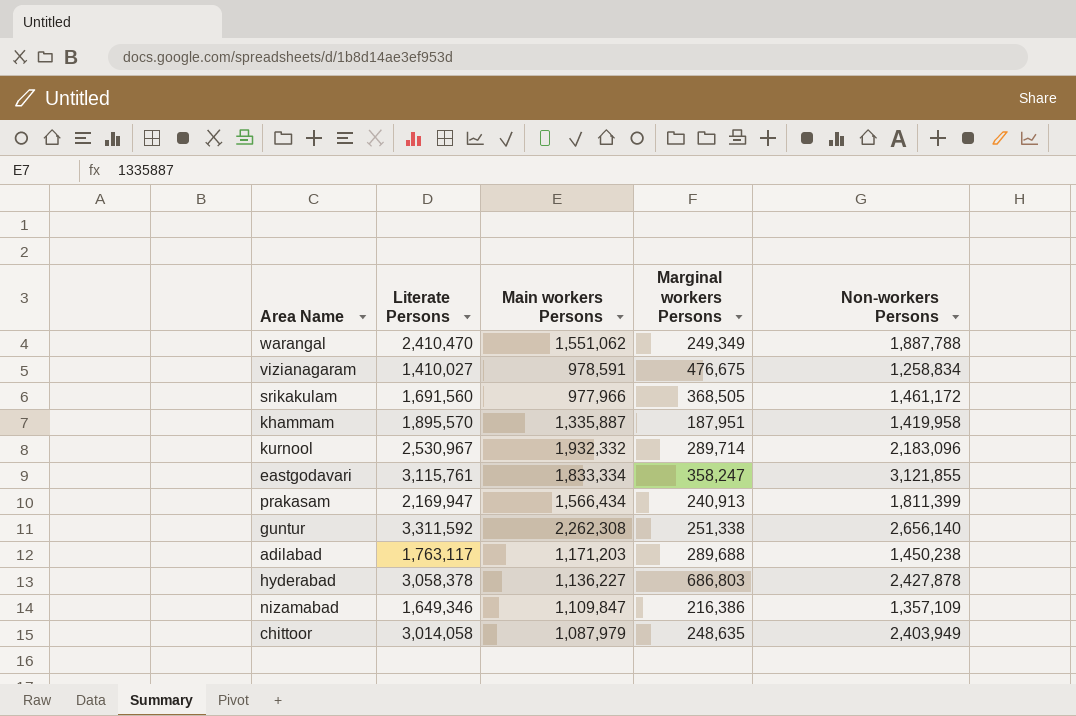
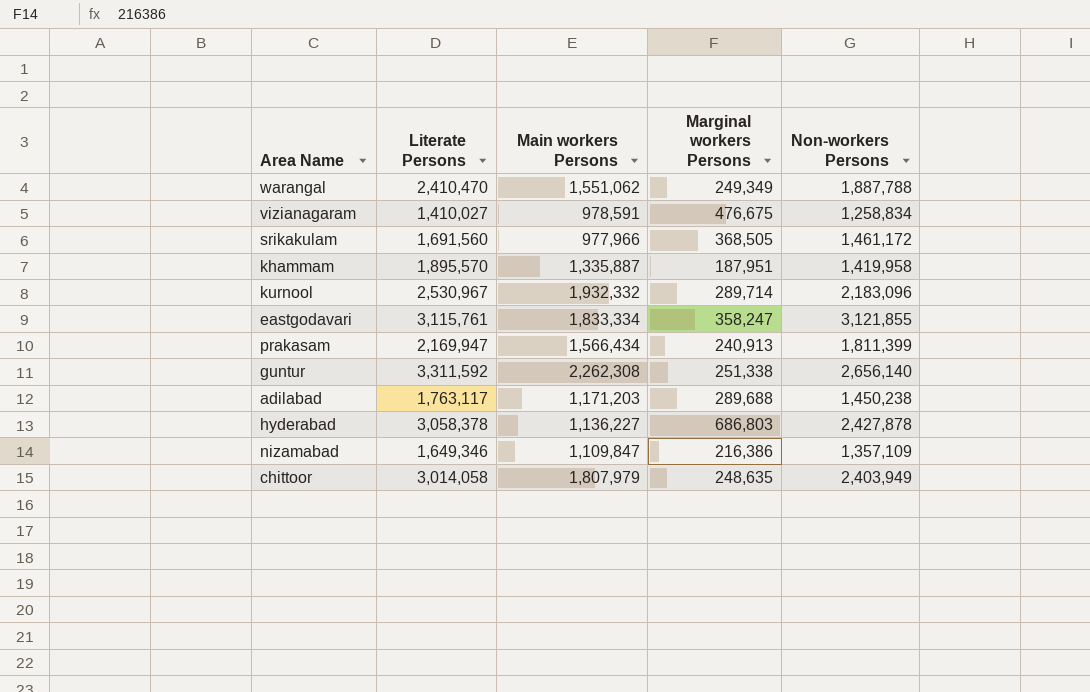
chittoor | Main workers Persons: 1,087,979 -> 1,807,979

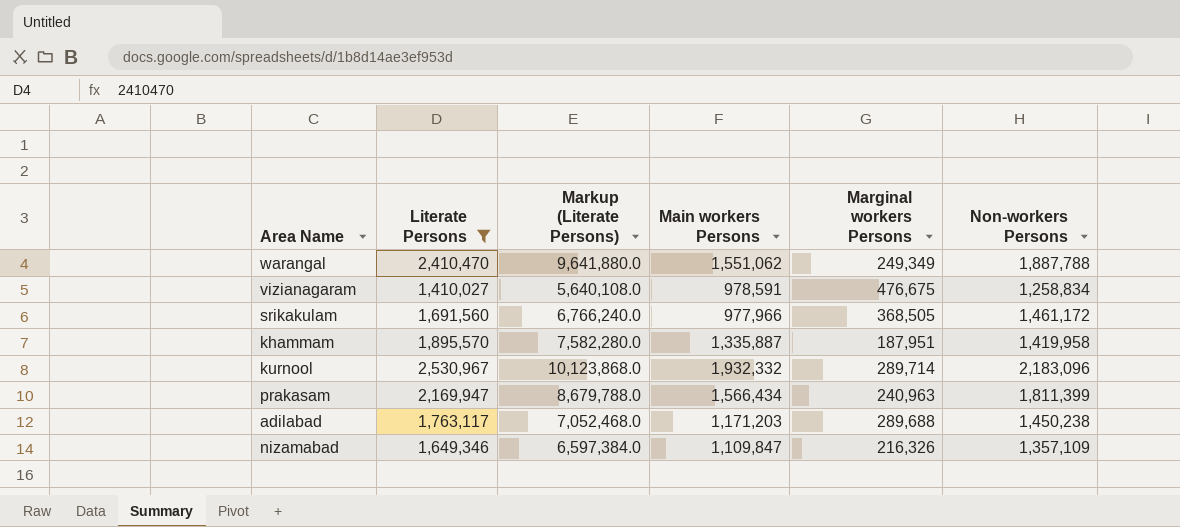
filter: none -> Literate Persons <= 2,530,967
column Markup (Literate Persons) | formula: none -> [Literate Persons] * 4
prakasam | Marginal workers Persons: 240,913 -> 240,963
nizamabad | Marginal workers Persons: 216,386 -> 216,326

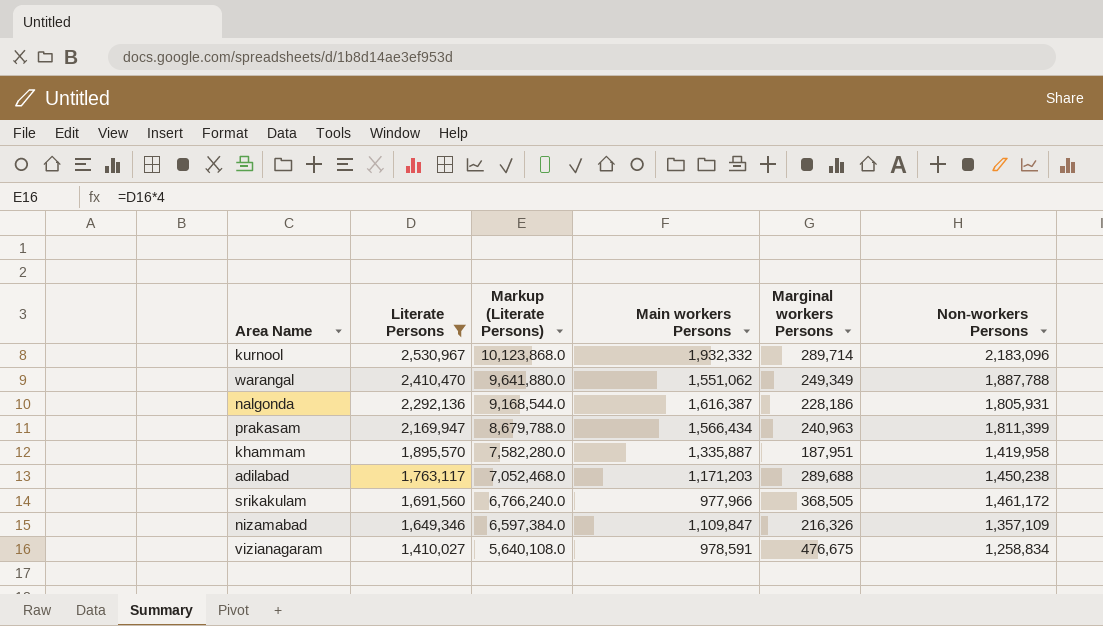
row order: none -> Literate Persons descending
row nalgonda: none -> 2,292,136 | 9,168,544.0 | 1,616,387 | 228,186 | 1,805,931

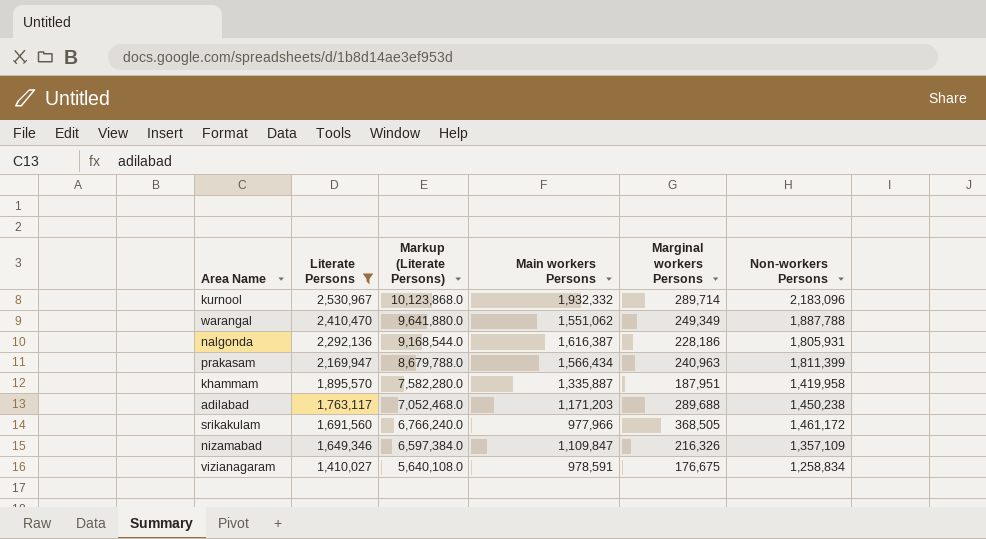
vizianagaram | Marginal workers Persons: 476,675 -> 176,675

